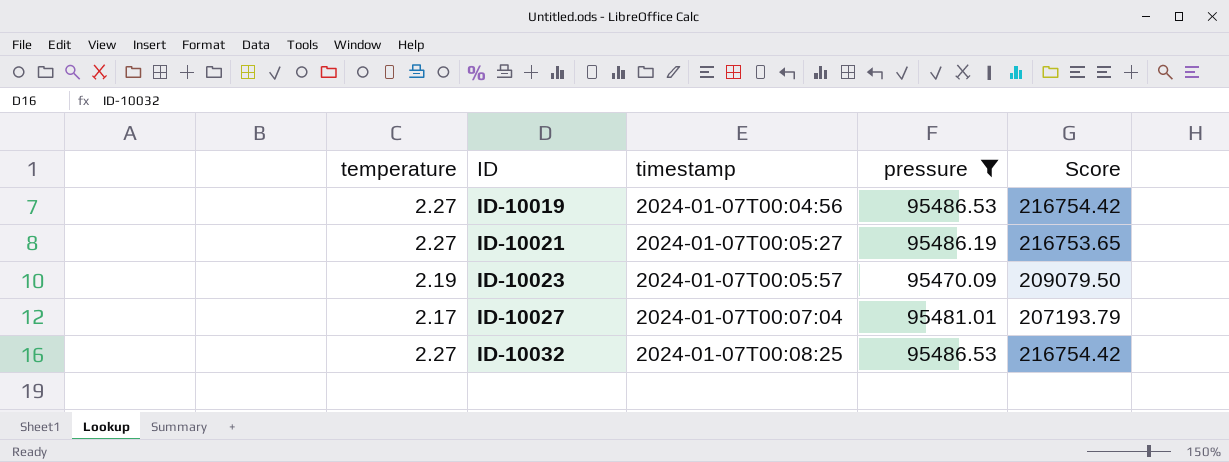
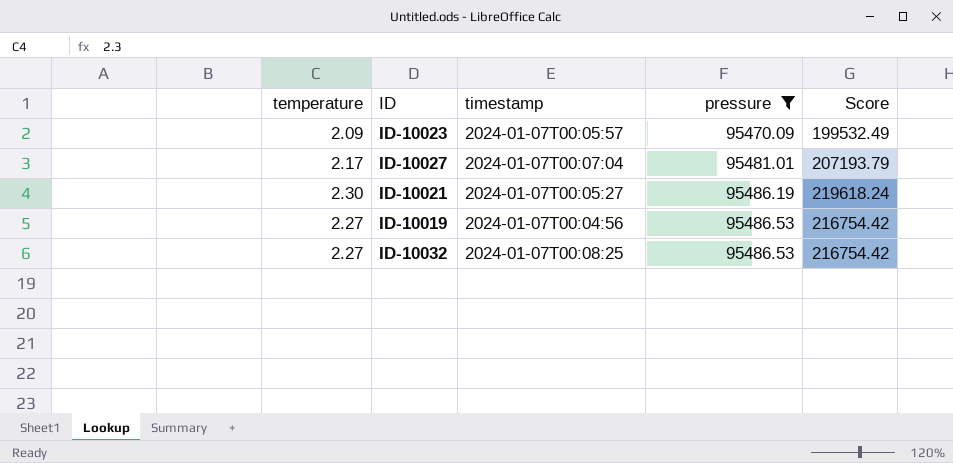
row order: ID ascending -> pressure ascending
ID-10023 | temperature: 2.19 -> 2.09
ID-10023 | Score: 209079.50 -> 199532.49
ID-10021 | temperature: 2.27 -> 2.30
ID-10021 | Score: 216753.65 -> 219618.24

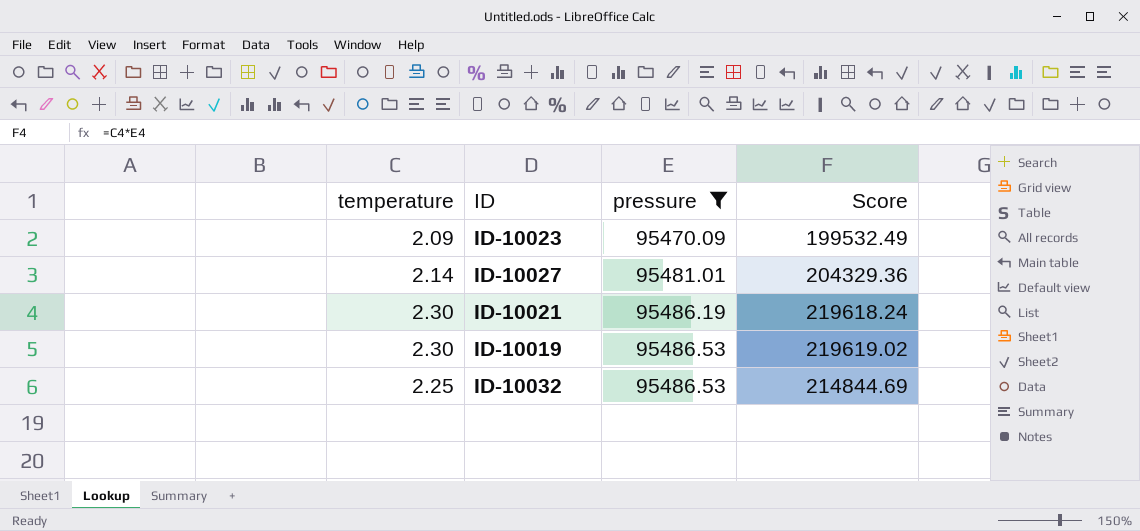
column timestamp | position: 3 -> none
ID-10027 | temperature: 2.17 -> 2.14
ID-10027 | Score: 207193.79 -> 204329.36
ID-10019 | temperature: 2.27 -> 2.30
ID-10019 | Score: 216754.42 -> 219619.02
ID-10032 | temperature: 2.27 -> 2.25
ID-10032 | Score: 216754.42 -> 214844.69

